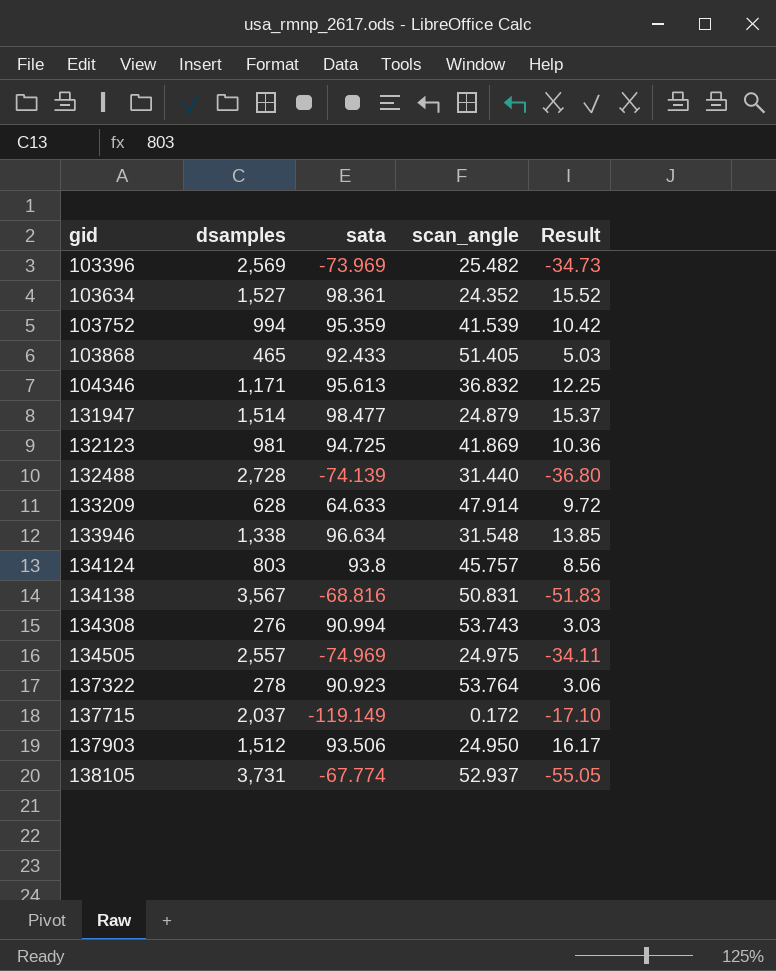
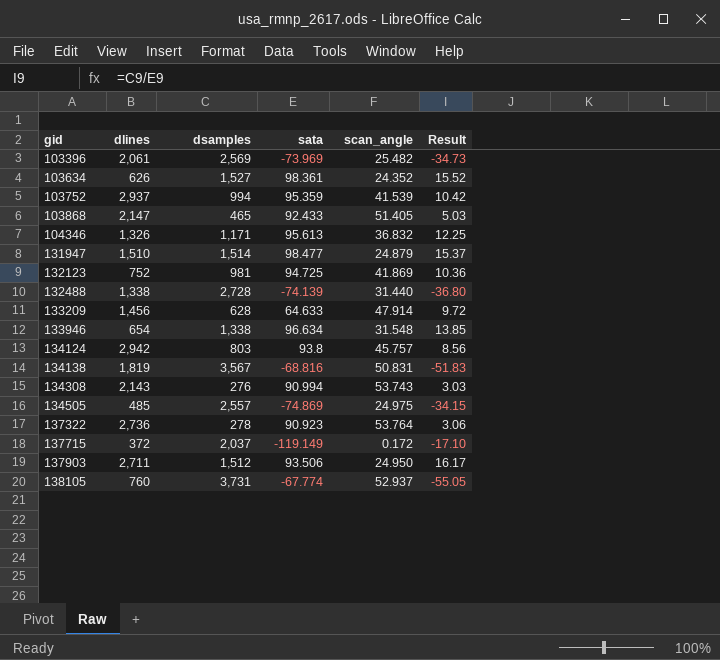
column dlines | position: none -> 2
134505 | sata: -74.969 -> -74.869
134505 | Result: -34.11 -> -34.15

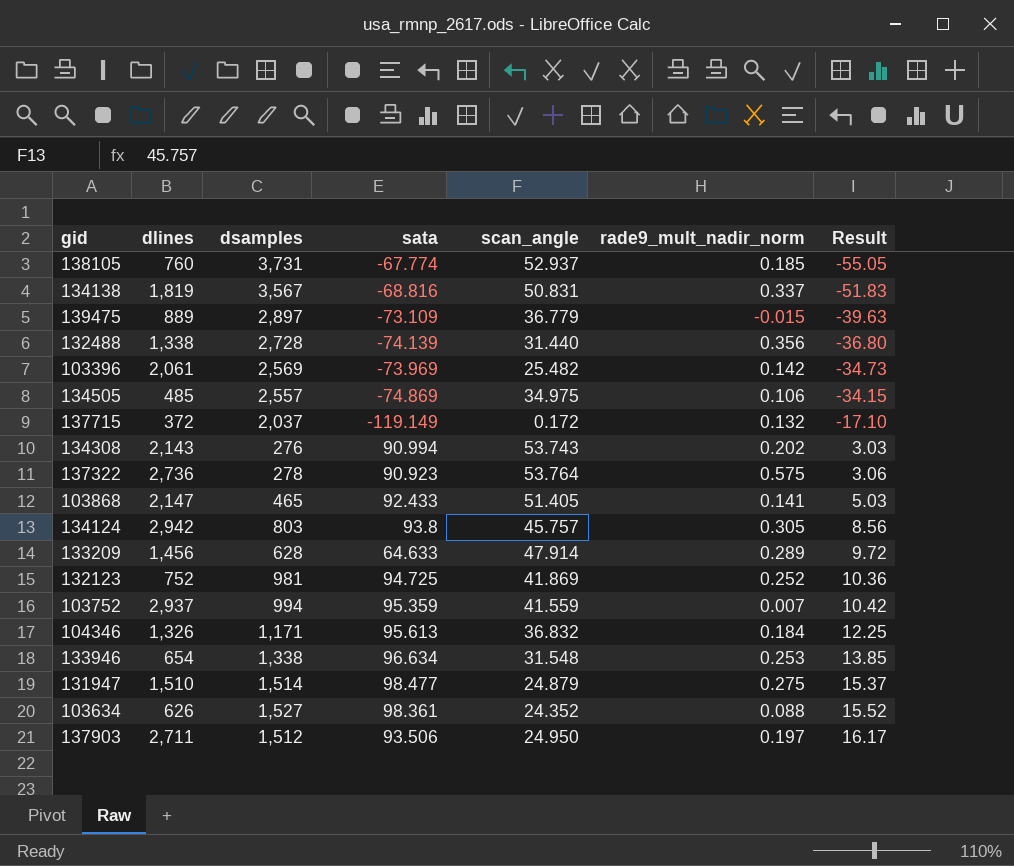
row order: gid ascending -> Result ascending
column rade9_mult_nadir_norm | position: none -> 6
row 139475: none -> 889 | 2,897 | -73.109 | 36.779 | -0.015 | -39.63
134505 | scan_angle: 24.975 -> 34.975
103752 | scan_angle: 41.539 -> 41.559

